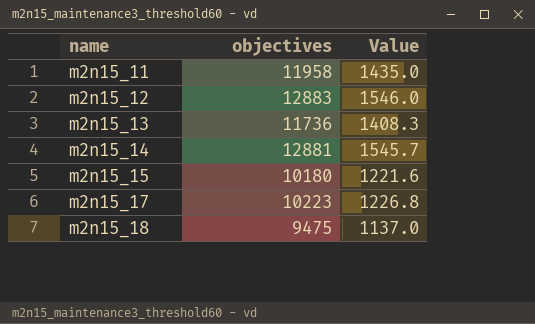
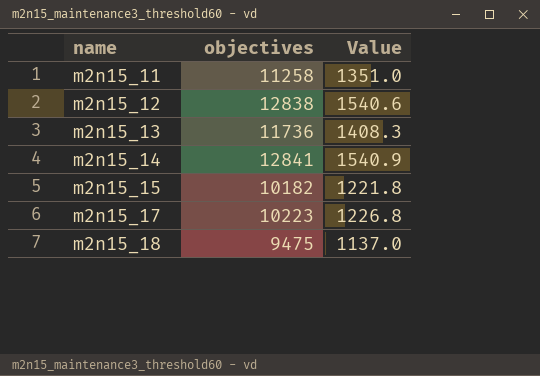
m2n15_11 | objectives: 11958 -> 11258
m2n15_11 | Value: 1435.0 -> 1351.0
m2n15_12 | objectives: 12883 -> 12838
m2n15_12 | Value: 1546.0 -> 1540.6
m2n15_14 | objectives: 12881 -> 12841
m2n15_14 | Value: 1545.7 -> 1540.9
m2n15_15 | objectives: 10180 -> 10182
m2n15_15 | Value: 1221.6 -> 1221.8

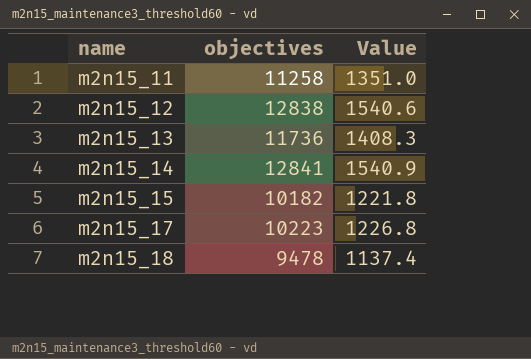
m2n15_18 | objectives: 9475 -> 9478
m2n15_18 | Value: 1137.0 -> 1137.4

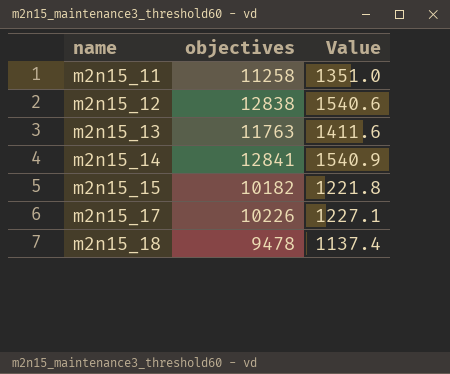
m2n15_13 | objectives: 11736 -> 11763
m2n15_13 | Value: 1408.3 -> 1411.6
m2n15_17 | objectives: 10223 -> 10226
m2n15_17 | Value: 1226.8 -> 1227.1

